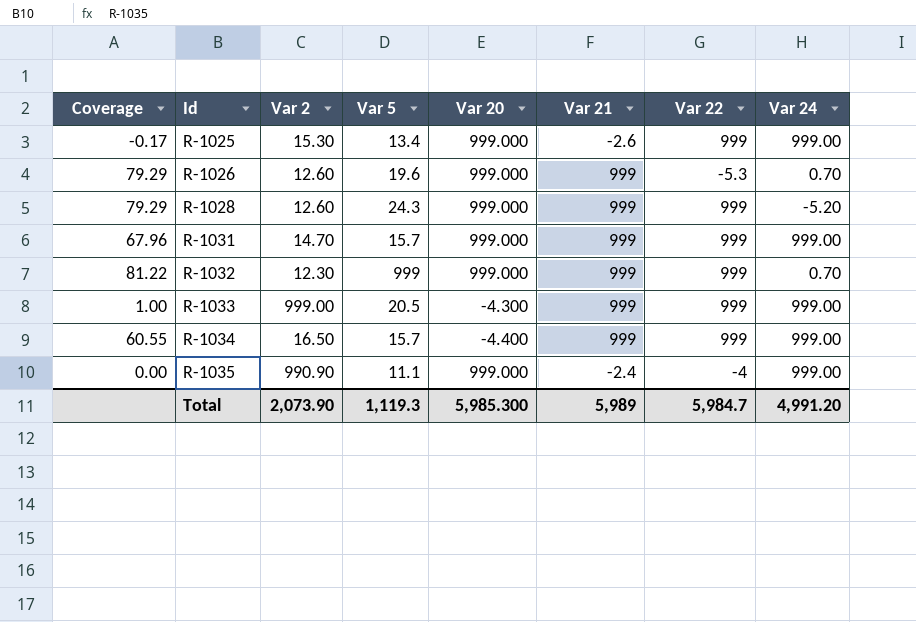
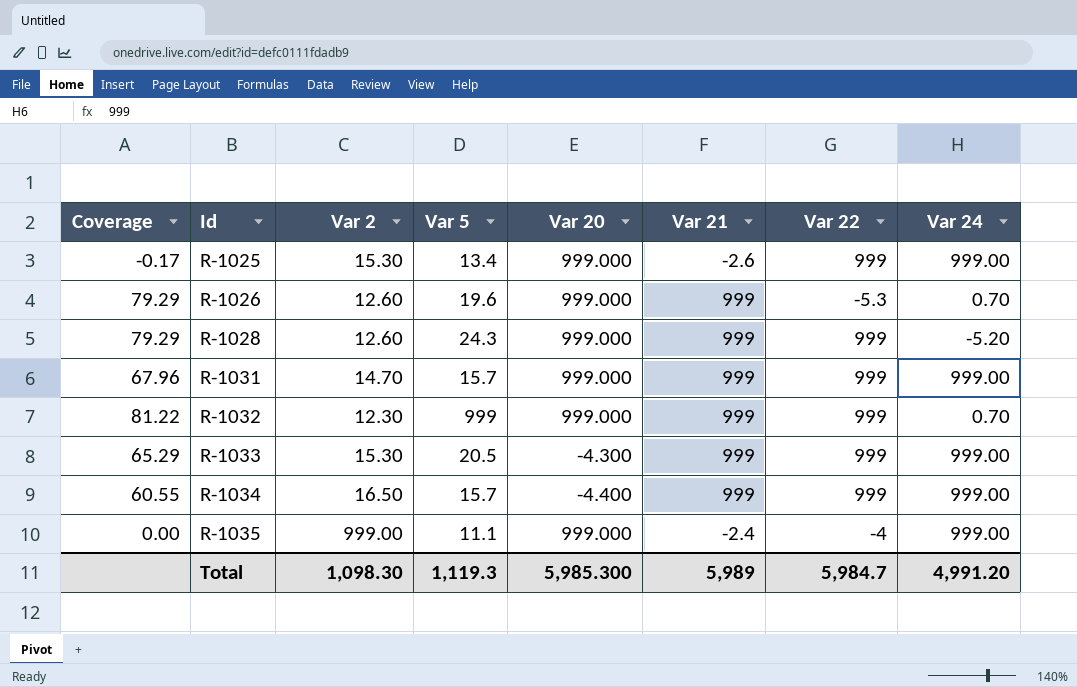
R-1033 | Coverage: 1.00 -> 65.29
R-1033 | Var 2: 999.00 -> 15.30
R-1035 | Var 2: 990.90 -> 999.00
Total | Var 2: 2,073.90 -> 1,098.30

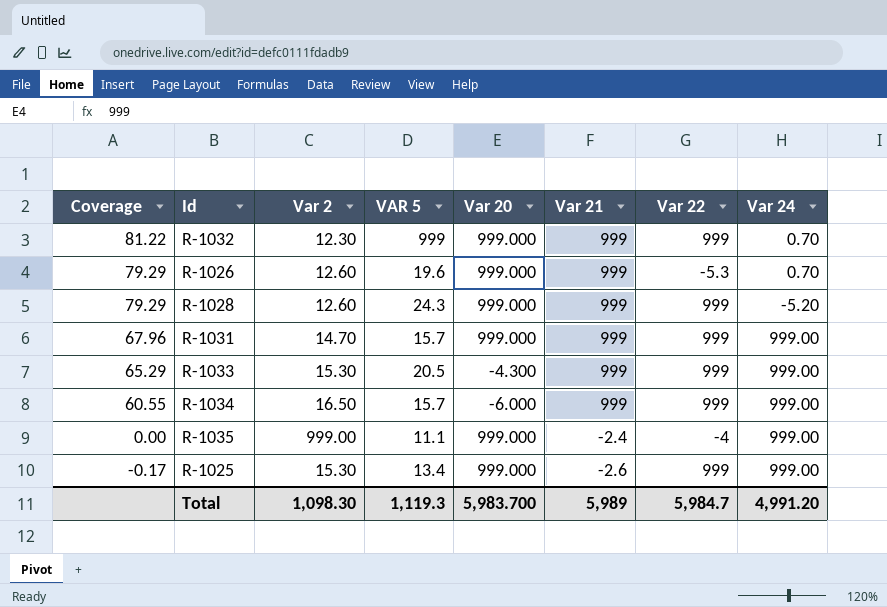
row order: Id ascending -> Coverage descending
column name: Var 5 -> VAR 5
R-1034 | Var 20: -4.400 -> -6.000
Total | Var 20: 5,985.300 -> 5,983.700

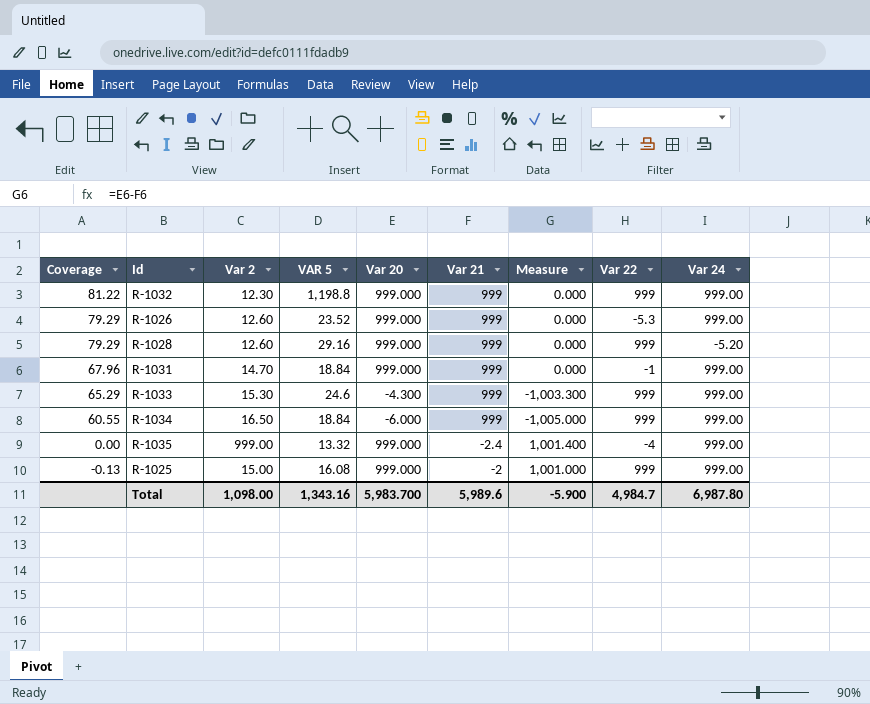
column Measure | formula: none -> [Var 20] - [Var 21]
R-1032 | VAR 5: 999 -> 1,198.8
R-1032 | Var 24: 0.70 -> 999.00
R-1026 | VAR 5: 19.6 -> 23.52
R-1026 | Var 24: 0.70 -> 999.00
R-1028 | VAR 5: 24.3 -> 29.16
R-1031 | VAR 5: 15.7 -> 18.84
R-1031 | Var 22: 999 -> -1
R-1033 | VAR 5: 20.5 -> 24.6
R-1034 | VAR 5: 15.7 -> 18.84
R-1035 | VAR 5: 11.1 -> 13.32
R-1025 | Coverage: -0.17 -> -0.13
R-1025 | Var 2: 15.30 -> 15.00
R-1025 | VAR 5: 13.4 -> 16.08
R-1025 | Var 21: -2.6 -> -2
Total | Var 2: 1,098.30 -> 1,098.00
Total | VAR 5: 1,119.3 -> 1,343.16
Total | Var 21: 5,989 -> 5,989.6
Total | Var 22: 5,984.7 -> 4,984.7
Total | Var 24: 4,991.20 -> 6,987.80

